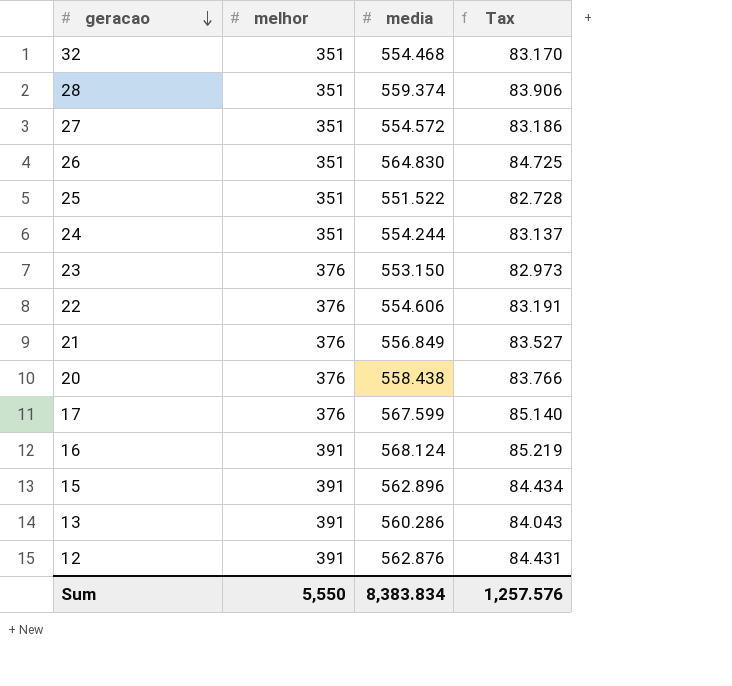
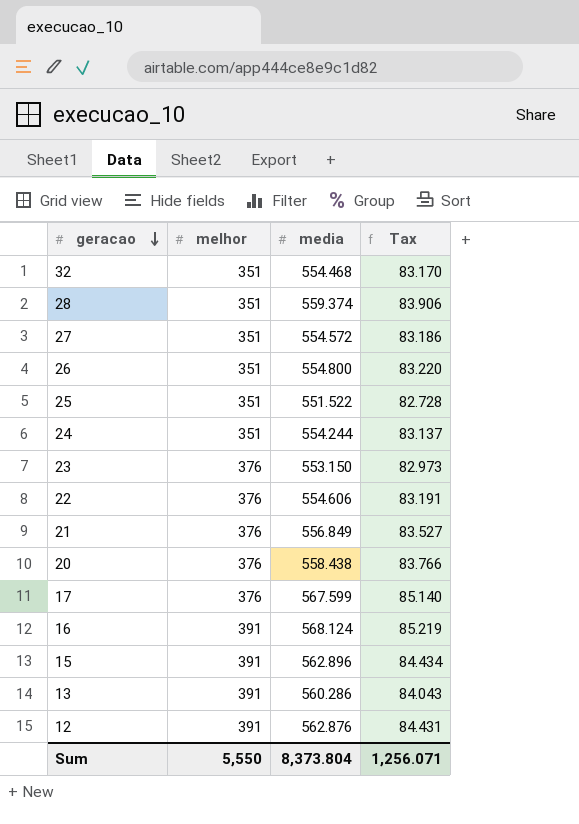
26 | media: 564.830 -> 554.800
26 | Tax: 84.725 -> 83.220
Sum | media: 8,383.834 -> 8,373.804
Sum | Tax: 1,257.576 -> 1,256.071

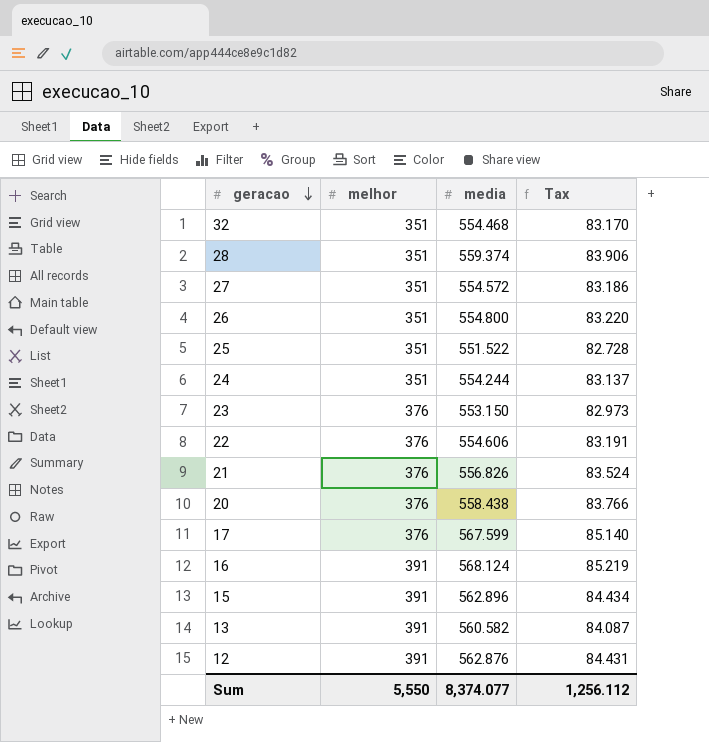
21 | media: 556.849 -> 556.826
21 | Tax: 83.527 -> 83.524
13 | media: 560.286 -> 560.582
13 | Tax: 84.043 -> 84.087
Sum | media: 8,373.804 -> 8,374.077
Sum | Tax: 1,256.071 -> 1,256.112

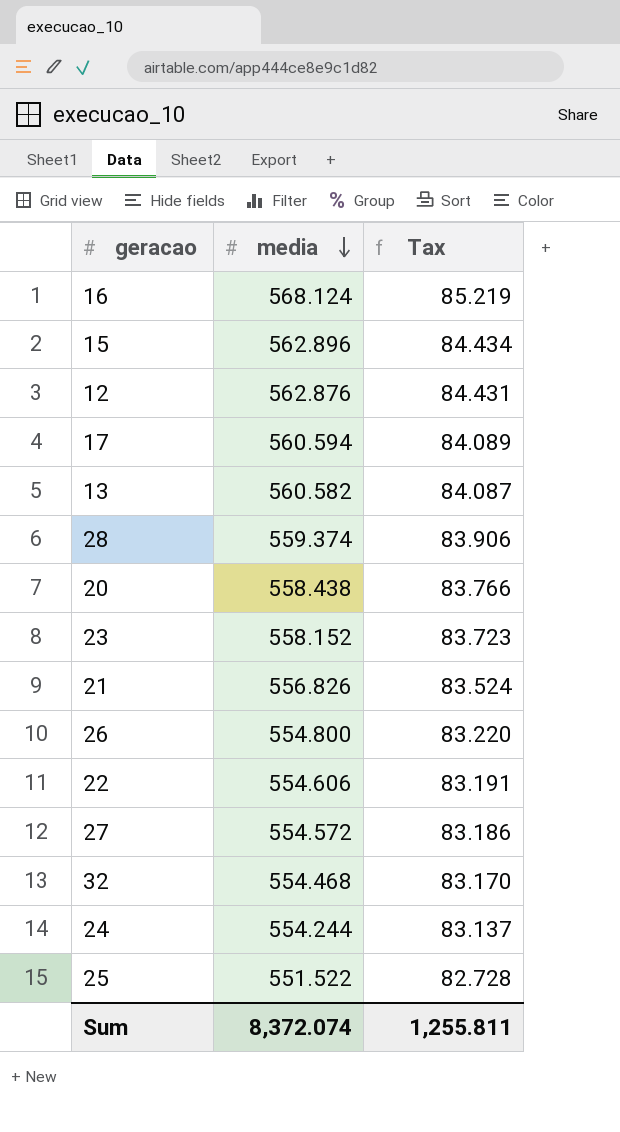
row order: geracao descending -> media descending
column melhor | position: 2 -> none
17 | media: 567.599 -> 560.594
17 | Tax: 85.140 -> 84.089
23 | media: 553.150 -> 558.152
23 | Tax: 82.973 -> 83.723
Sum | media: 8,374.077 -> 8,372.074
Sum | Tax: 1,256.112 -> 1,255.811

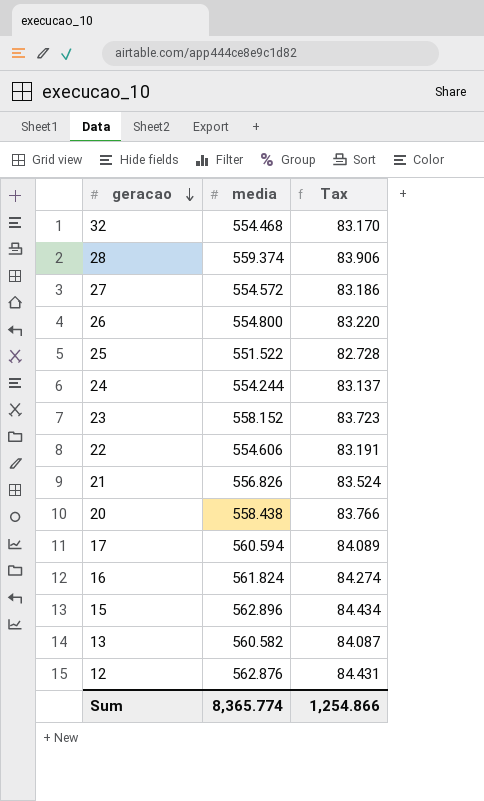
row order: media descending -> geracao descending
16 | media: 568.124 -> 561.824
16 | Tax: 85.219 -> 84.274
Sum | media: 8,372.074 -> 8,365.774
Sum | Tax: 1,255.811 -> 1,254.866

